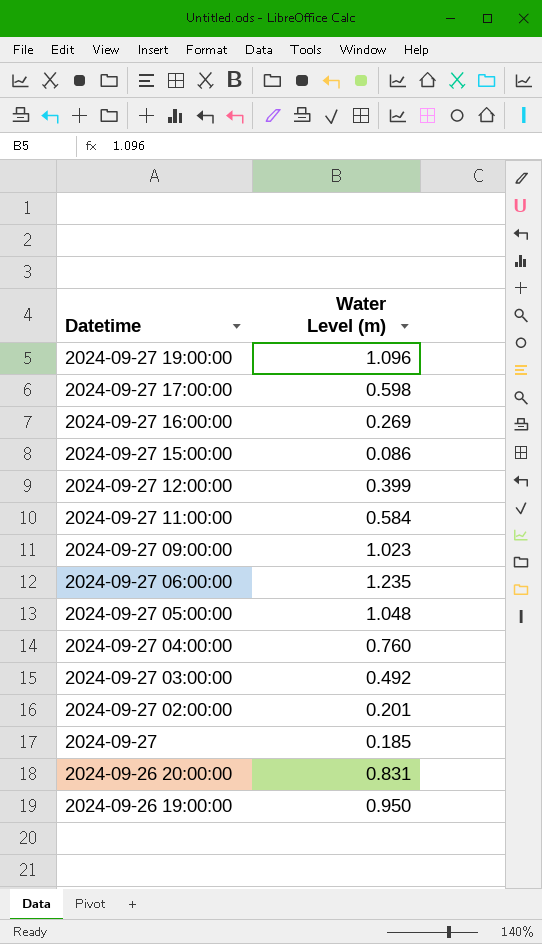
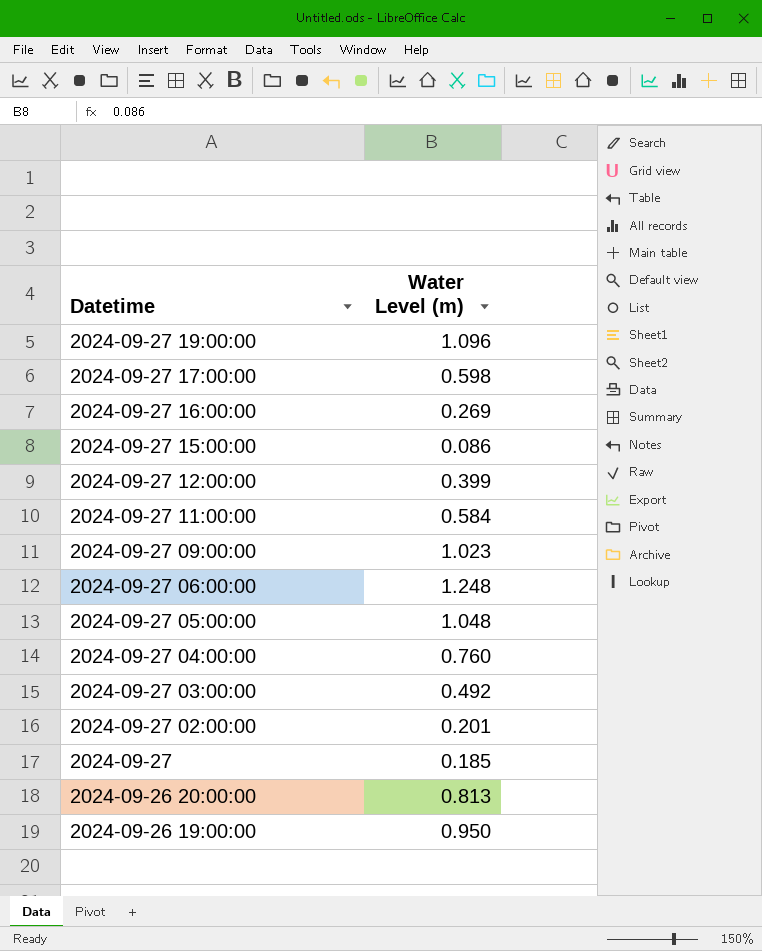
2024-09-27 06:00:00 | Water Level (m): 1.235 -> 1.248
2024-09-26 20:00:00 | Water Level (m): 0.831 -> 0.813

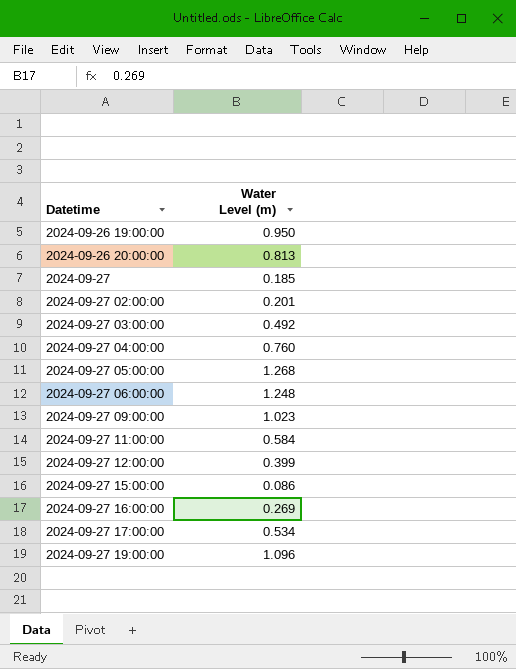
row order: Datetime descending -> Datetime ascending
2024-09-27 05:00:00 | Water Level (m): 1.048 -> 1.268
2024-09-27 17:00:00 | Water Level (m): 0.598 -> 0.534

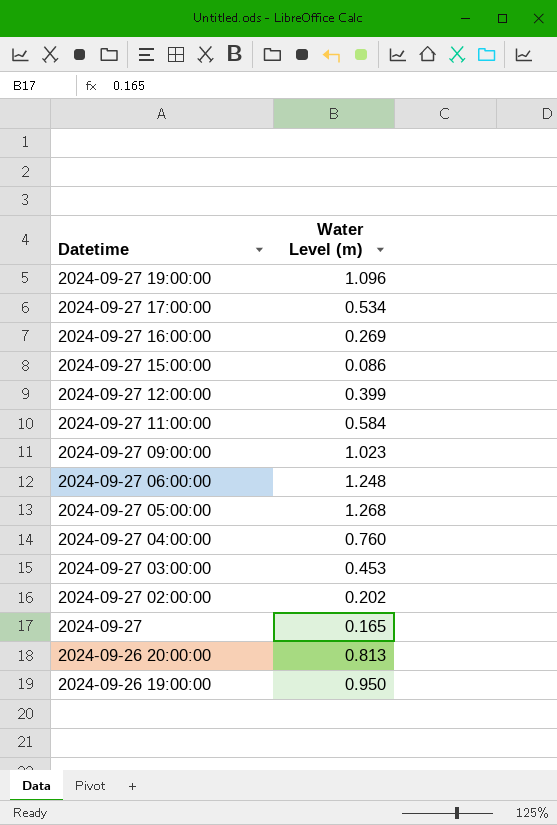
row order: Datetime ascending -> Datetime descending
2024-09-27 03:00:00 | Water Level (m): 0.492 -> 0.453
2024-09-27 02:00:00 | Water Level (m): 0.201 -> 0.202
2024-09-27 | Water Level (m): 0.185 -> 0.165

